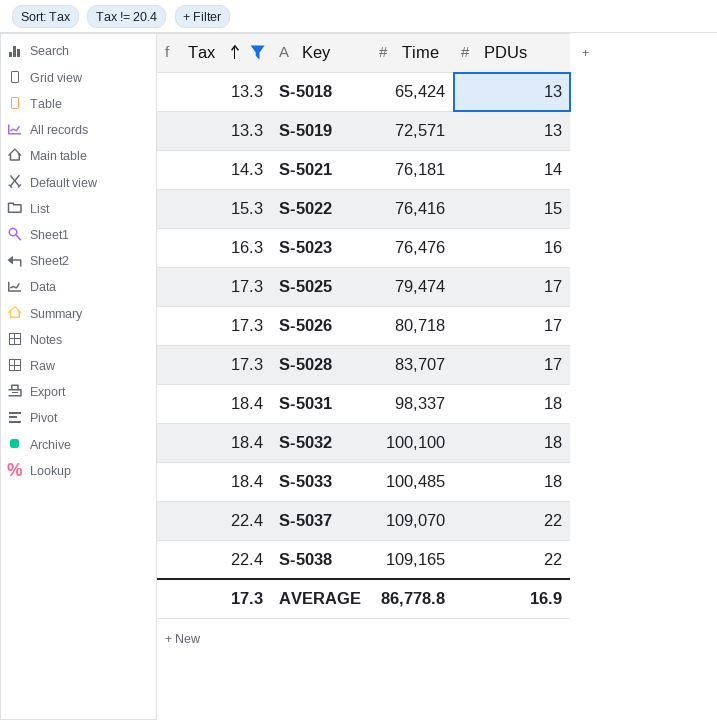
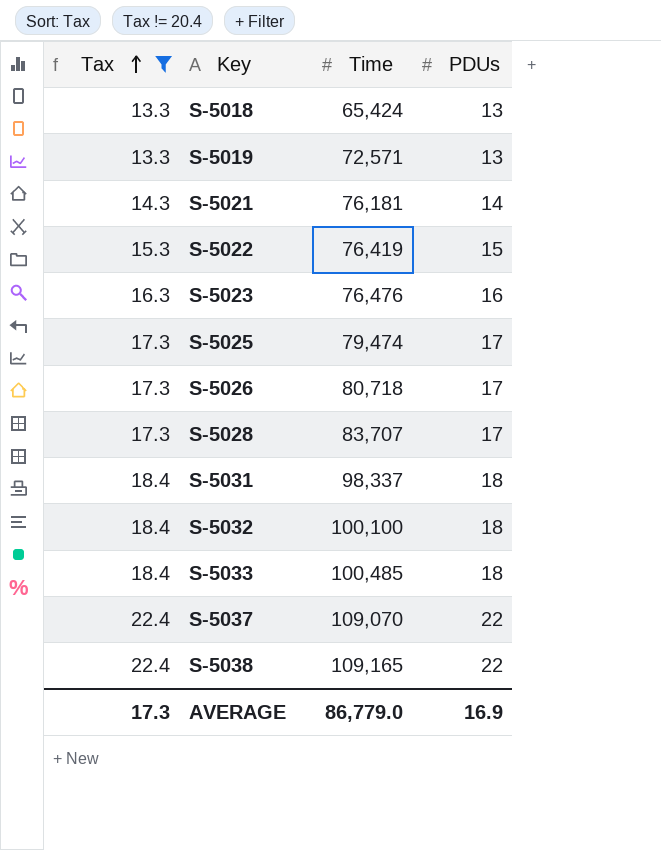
S-5022 | Time: 76,416 -> 76,419
AVERAGE | Time: 86,778.8 -> 86,779.0

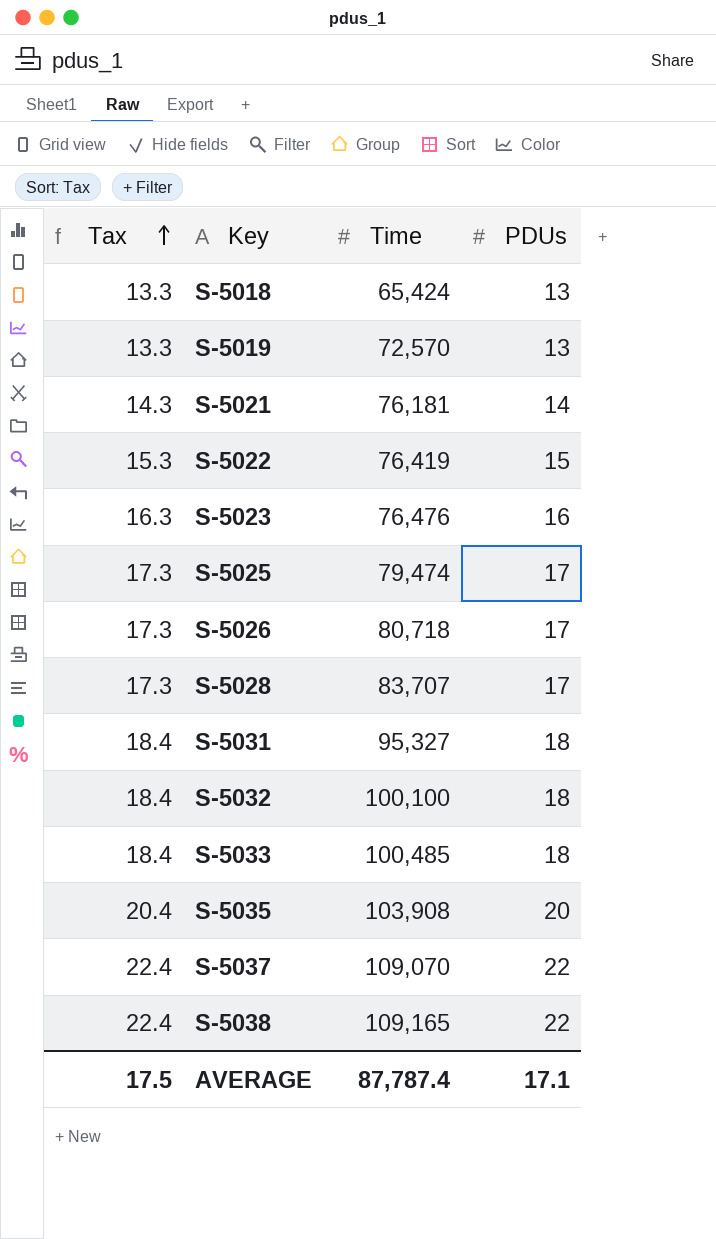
filter: Tax != 20.4 -> none
S-5019 | Time: 72,571 -> 72,570
S-5031 | Time: 98,337 -> 95,327
AVERAGE | Tax: 17.3 -> 17.5
AVERAGE | Time: 86,779.0 -> 87,787.4
AVERAGE | PDUs: 16.9 -> 17.1

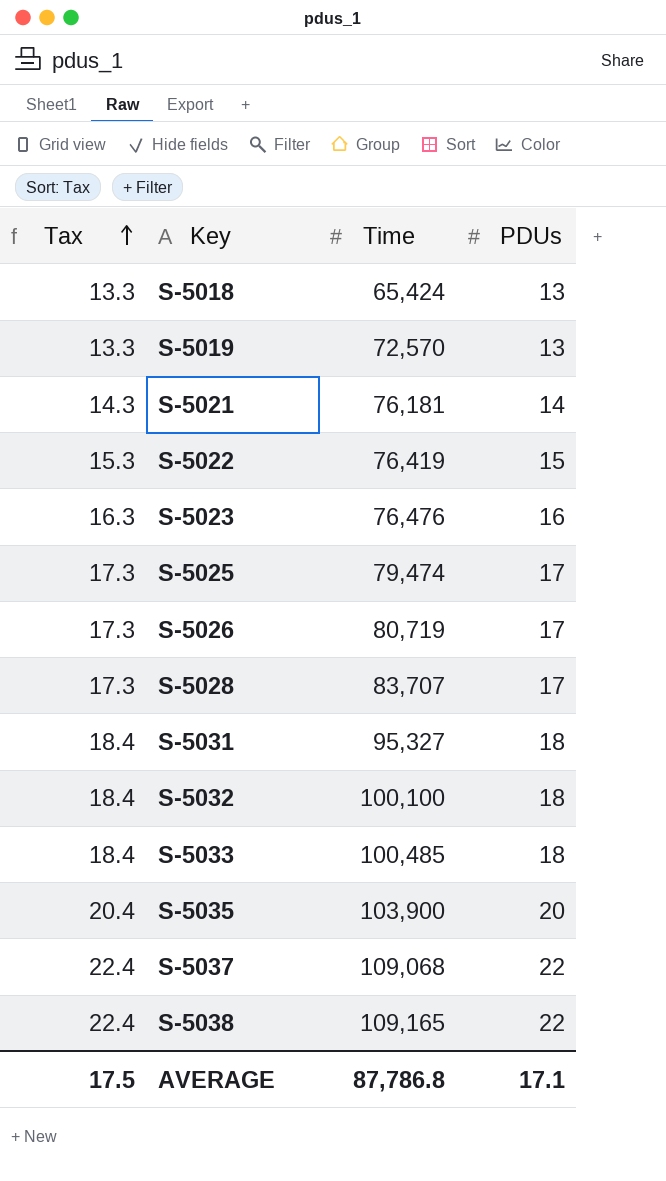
S-5026 | Time: 80,718 -> 80,719
S-5035 | Time: 103,908 -> 103,900
S-5037 | Time: 109,070 -> 109,068
AVERAGE | Time: 87,787.4 -> 87,786.8

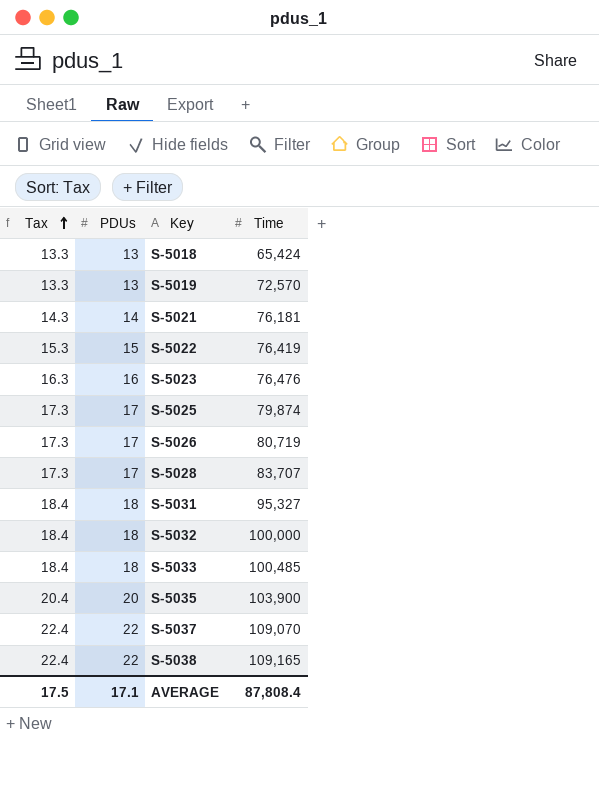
column PDUs | position: 4 -> 2
S-5025 | Time: 79,474 -> 79,874
S-5032 | Time: 100,100 -> 100,000
S-5037 | Time: 109,068 -> 109,070
AVERAGE | Time: 87,786.8 -> 87,808.4

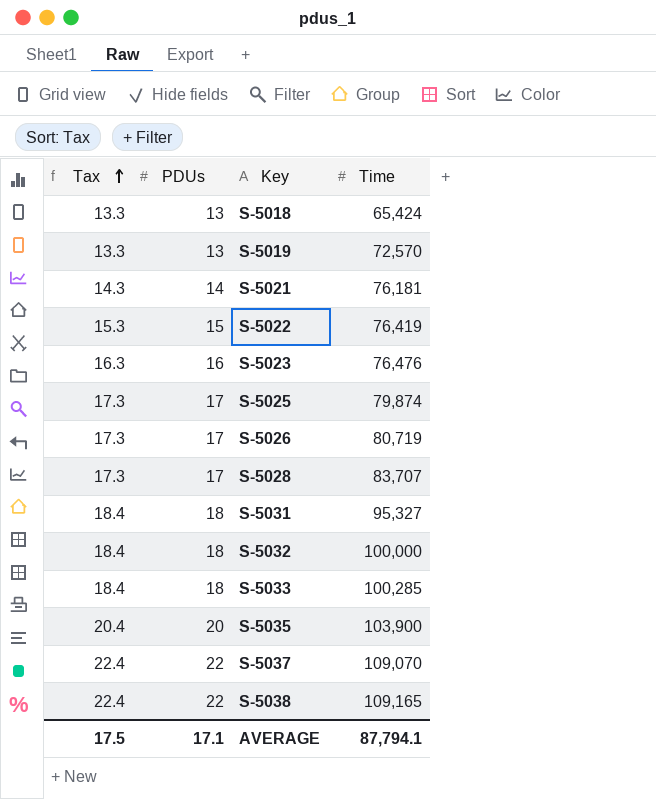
S-5033 | Time: 100,485 -> 100,285
AVERAGE | Time: 87,808.4 -> 87,794.1

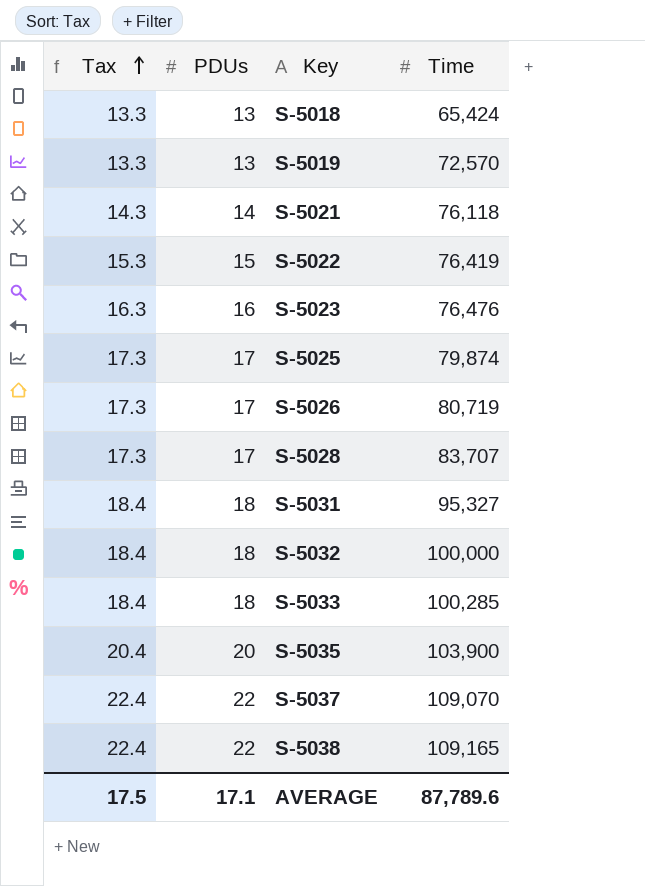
S-5021 | Time: 76,181 -> 76,118
AVERAGE | Time: 87,794.1 -> 87,789.6

